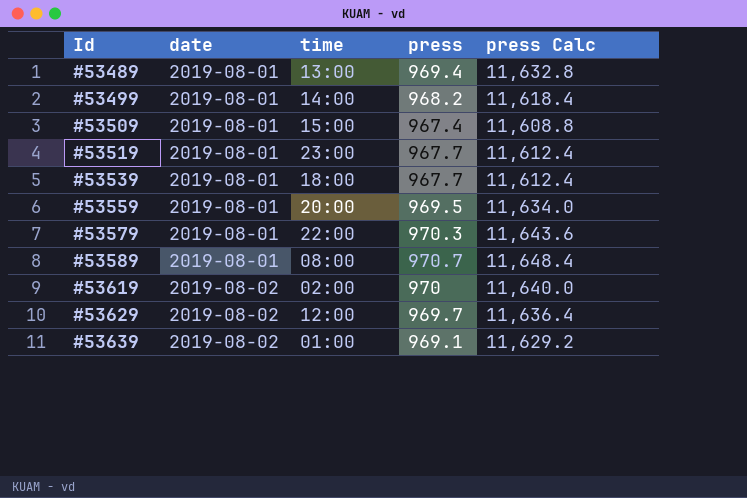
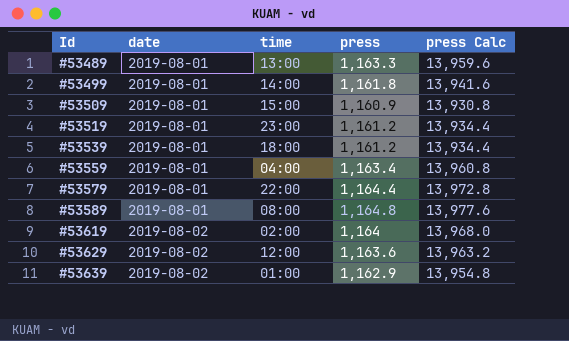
#53489 | press: 969.4 -> 1,163.3
#53489 | press Calc: 11,632.8 -> 13,959.6
#53499 | press: 968.2 -> 1,161.8
#53499 | press Calc: 11,618.4 -> 13,941.6
#53509 | press: 967.4 -> 1,160.9
#53509 | press Calc: 11,608.8 -> 13,930.8
#53519 | press: 967.7 -> 1,161.2
#53519 | press Calc: 11,612.4 -> 13,934.4
#53539 | press: 967.7 -> 1,161.2
#53539 | press Calc: 11,612.4 -> 13,934.4
#53559 | time: 20:00 -> 04:00
#53559 | press: 969.5 -> 1,163.4
#53559 | press Calc: 11,634.0 -> 13,960.8
#53579 | press: 970.3 -> 1,164.4
#53579 | press Calc: 11,643.6 -> 13,972.8
#53589 | press: 970.7 -> 1,164.8
#53589 | press Calc: 11,648.4 -> 13,977.6
#53619 | press: 970 -> 1,164
#53619 | press Calc: 11,640.0 -> 13,968.0
#53629 | press: 969.7 -> 1,163.6
#53629 | press Calc: 11,636.4 -> 13,963.2
#53639 | press: 969.1 -> 1,162.9
#53639 | press Calc: 11,629.2 -> 13,954.8

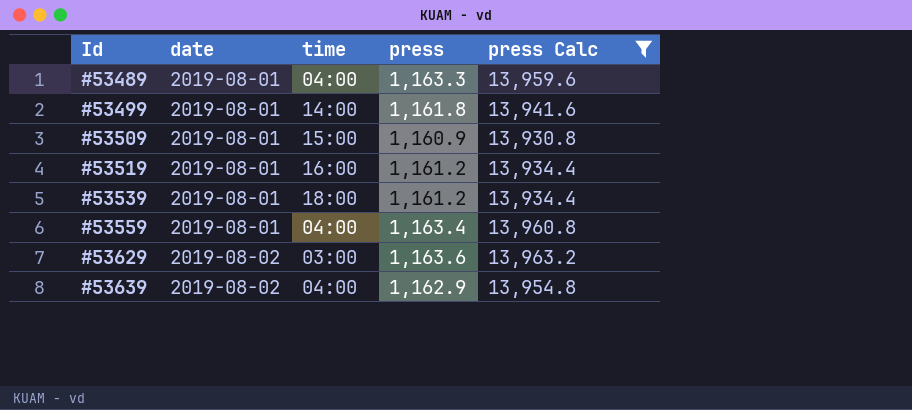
filter: none -> press Calc <= 13,963.2
#53489 | time: 13:00 -> 04:00
#53519 | time: 23:00 -> 16:00
#53629 | time: 12:00 -> 03:00
#53639 | time: 01:00 -> 04:00

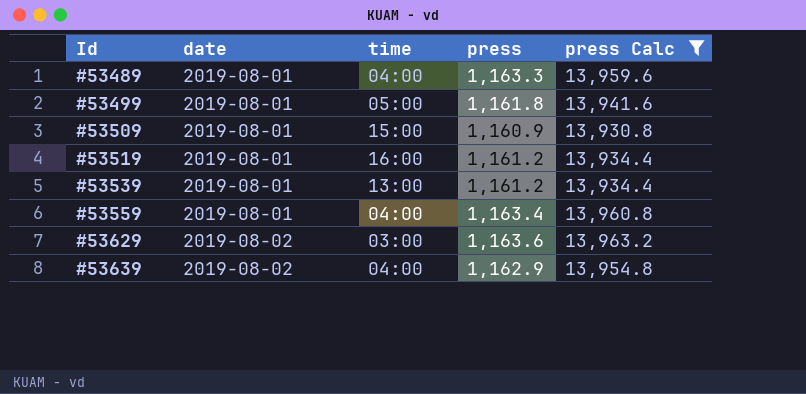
#53499 | time: 14:00 -> 05:00
#53539 | time: 18:00 -> 13:00

